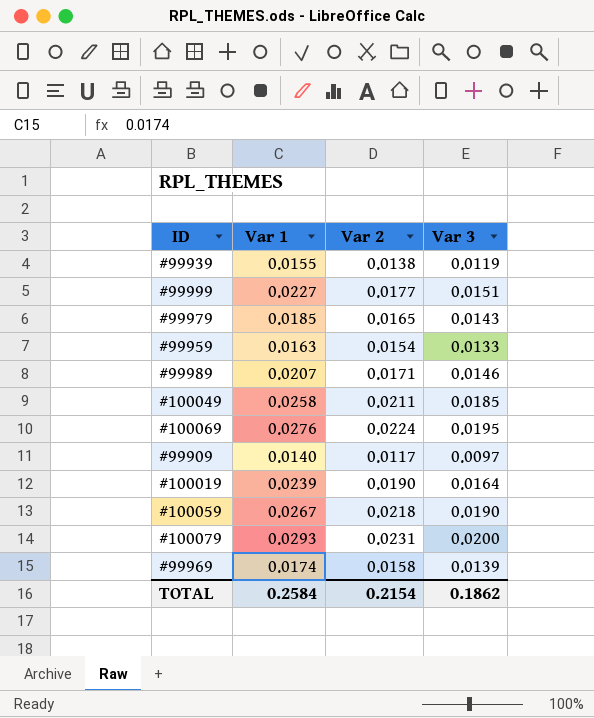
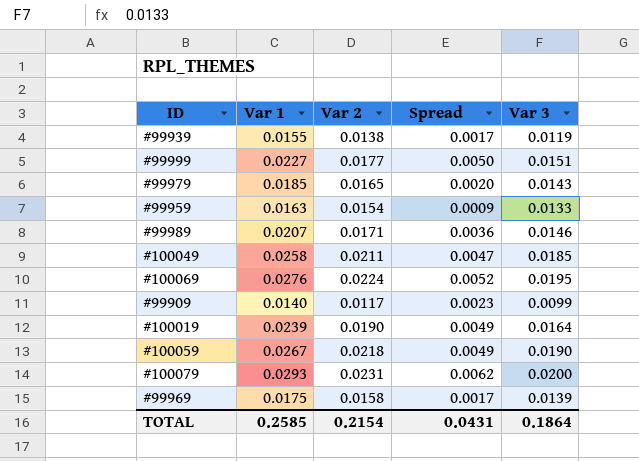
column Spread | formula: none -> [Var 1] - [Var 2]
#99909 | Var 3: 0.0097 -> 0.0099
#99969 | Var 1: 0.0174 -> 0.0175
TOTAL | Var 1: 0.2584 -> 0.2585
TOTAL | Var 3: 0.1862 -> 0.1864

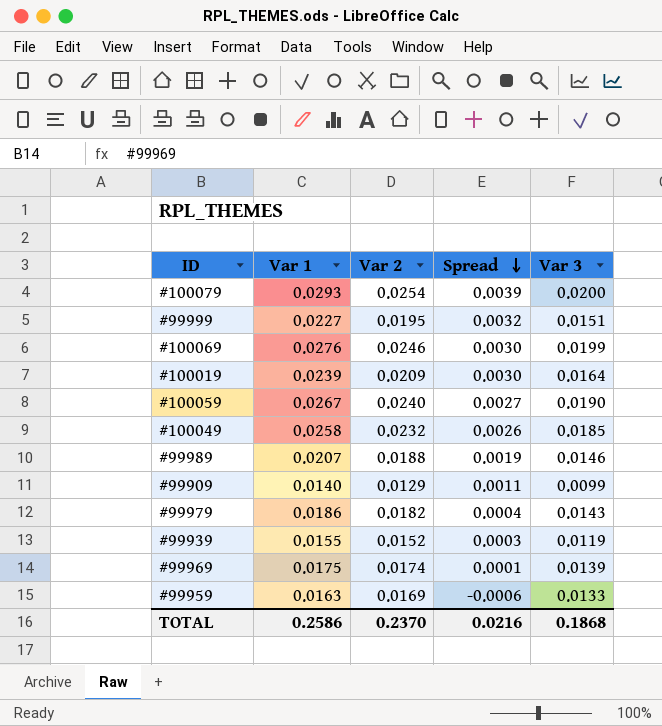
row order: none -> Spread descending
#100079 | Var 2: 0.0231 -> 0.0254
#100079 | Spread: 0.0062 -> 0.0039
#99999 | Var 2: 0.0177 -> 0.0195
#99999 | Spread: 0.0050 -> 0.0032
#100069 | Var 2: 0.0224 -> 0.0246
#100069 | Spread: 0.0052 -> 0.0030
#100069 | Var 3: 0.0195 -> 0.0199
#100019 | Var 2: 0.0190 -> 0.0209
#100019 | Spread: 0.0049 -> 0.0030
#100059 | Var 2: 0.0218 -> 0.0240
#100059 | Spread: 0.0049 -> 0.0027
#100049 | Var 2: 0.0211 -> 0.0232
#100049 | Spread: 0.0047 -> 0.0026
#99989 | Var 2: 0.0171 -> 0.0188
#99989 | Spread: 0.0036 -> 0.0019
#99909 | Var 2: 0.0117 -> 0.0129
#99909 | Spread: 0.0023 -> 0.0011
#99979 | Var 1: 0.0185 -> 0.0186
#99979 | Var 2: 0.0165 -> 0.0182
#99979 | Spread: 0.0020 -> 0.0004
#99939 | Var 2: 0.0138 -> 0.0152
#99939 | Spread: 0.0017 -> 0.0003
#99969 | Var 2: 0.0158 -> 0.0174
#99969 | Spread: 0.0017 -> 0.0001
#99959 | Var 2: 0.0154 -> 0.0169
#99959 | Spread: 0.0009 -> -0.0006
TOTAL | Var 1: 0.2585 -> 0.2586
TOTAL | Var 2: 0.2154 -> 0.2370
TOTAL | Spread: 0.0431 -> 0.0216
TOTAL | Var 3: 0.1864 -> 0.1868

